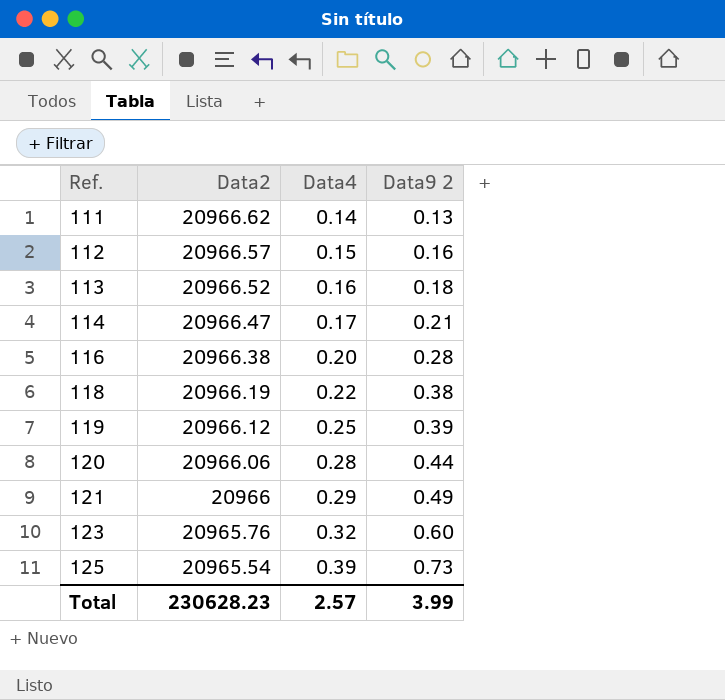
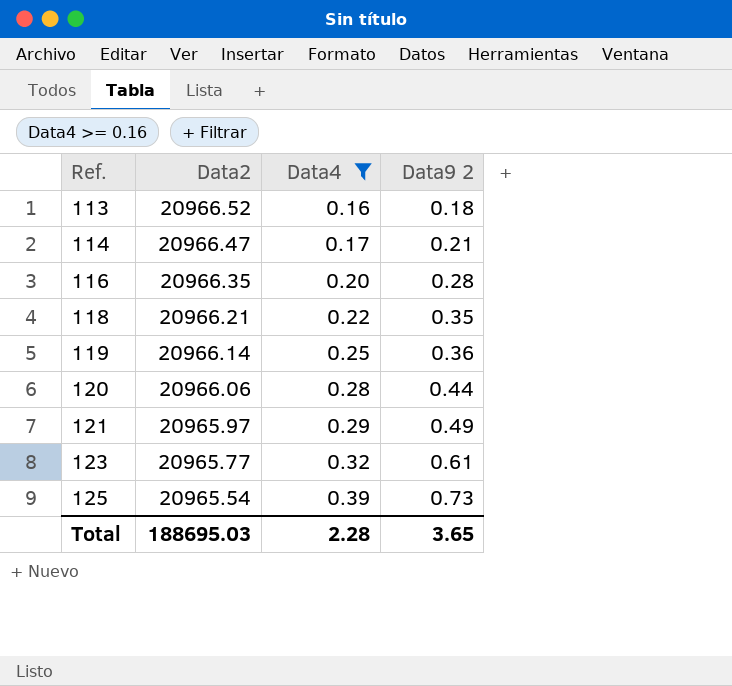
filter: none -> Data4 >= 0.16
116 | Data2: 20966.38 -> 20966.35
118 | Data2: 20966.19 -> 20966.21
118 | Data9 2: 0.38 -> 0.35
119 | Data2: 20966.12 -> 20966.14
119 | Data9 2: 0.39 -> 0.36
121 | Data2: 20966 -> 20965.97
123 | Data2: 20965.76 -> 20965.77
123 | Data9 2: 0.60 -> 0.61
Total | Data2: 230628.23 -> 188695.03
Total | Data4: 2.57 -> 2.28
Total | Data9 2: 3.99 -> 3.65

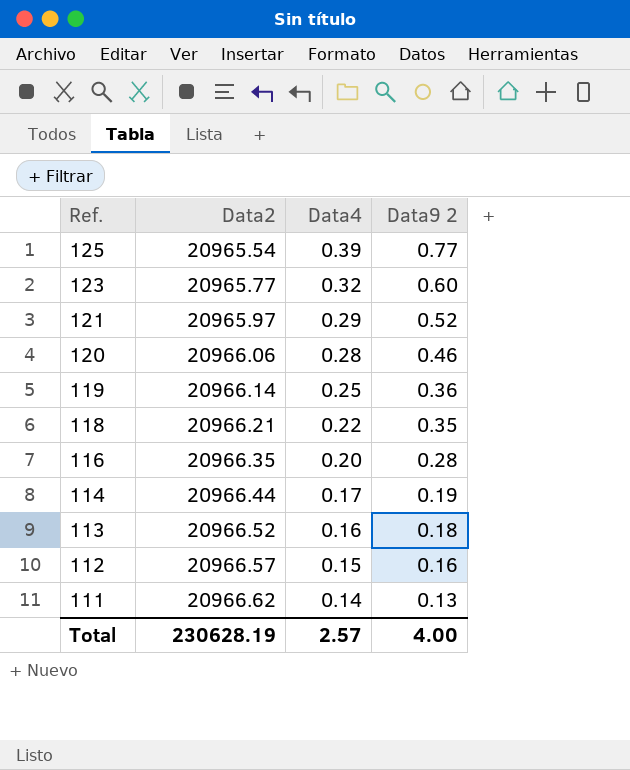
filter: Data4 >= 0.16 -> none
row order: Ref. ascending -> Ref. descending
125 | Data9 2: 0.73 -> 0.77
123 | Data9 2: 0.61 -> 0.60
121 | Data9 2: 0.49 -> 0.52
120 | Data9 2: 0.44 -> 0.46
114 | Data2: 20966.47 -> 20966.44
114 | Data9 2: 0.21 -> 0.19
Total | Data2: 188695.03 -> 230628.19
Total | Data4: 2.28 -> 2.57
Total | Data9 2: 3.65 -> 4.00

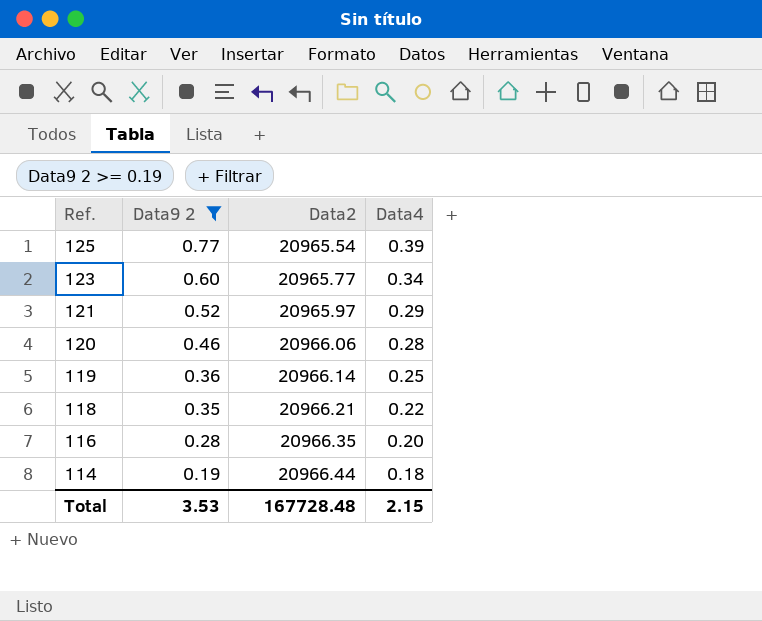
filter: none -> Data9 2 >= 0.19
column Data9 2 | position: 4 -> 2
123 | Data4: 0.32 -> 0.34
114 | Data4: 0.17 -> 0.18
Total | Data9 2: 4.00 -> 3.53
Total | Data2: 230628.19 -> 167728.48
Total | Data4: 2.57 -> 2.15

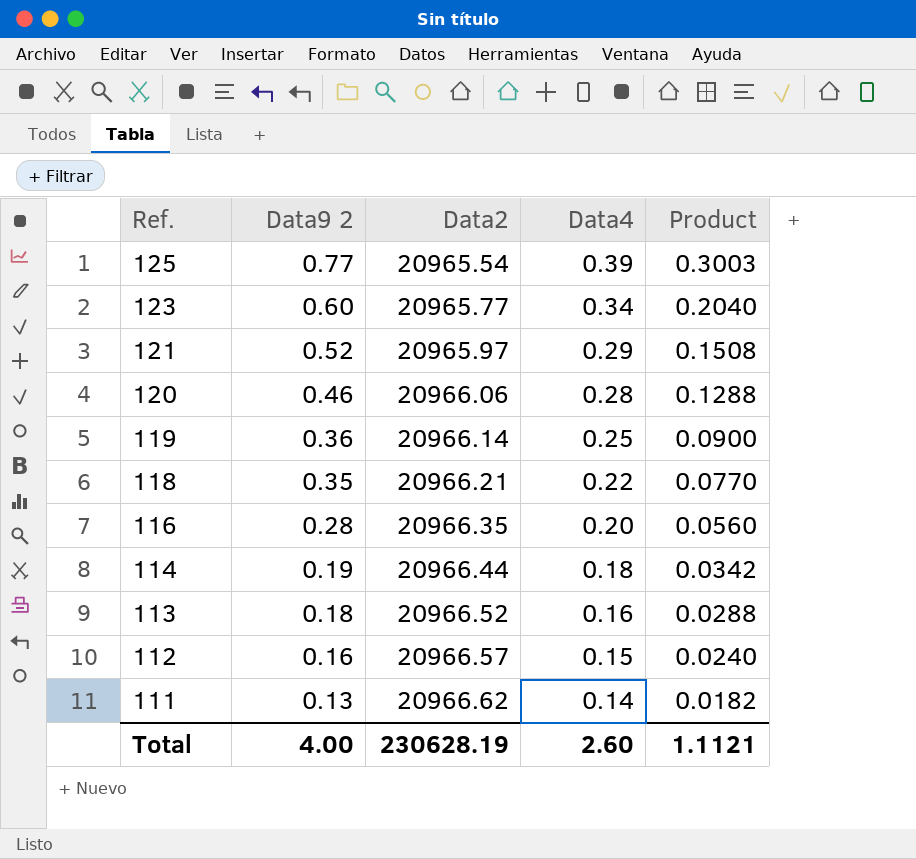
filter: Data9 2 >= 0.19 -> none
column Product | formula: none -> [Data9 2] * [Data4]
Total | Data9 2: 3.53 -> 4.00
Total | Data2: 167728.48 -> 230628.19
Total | Data4: 2.15 -> 2.60

